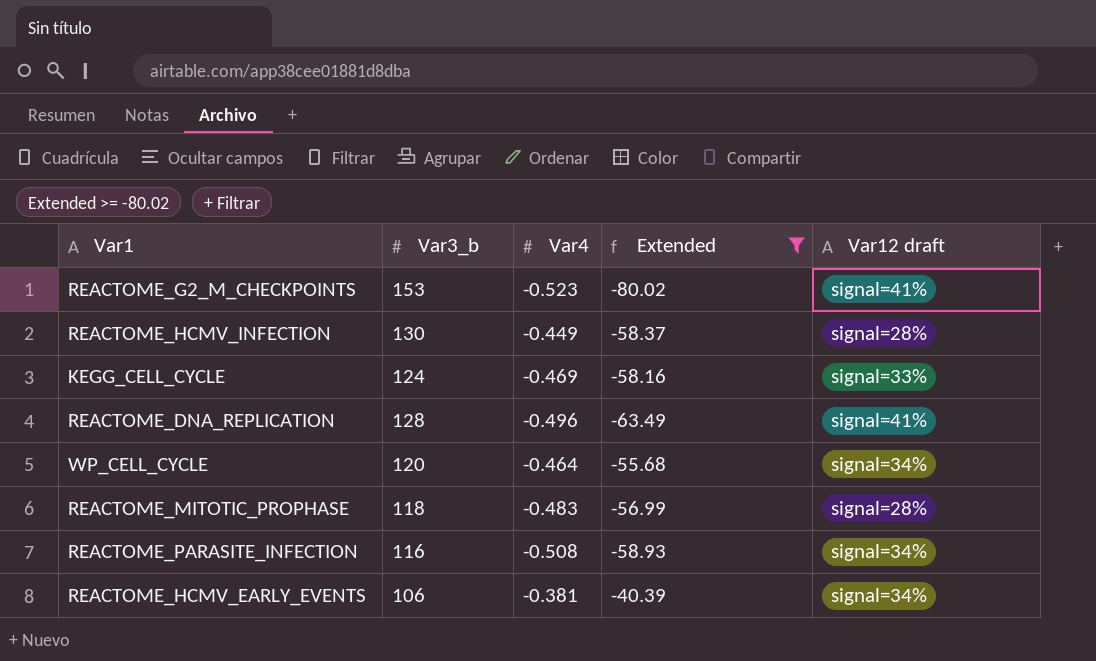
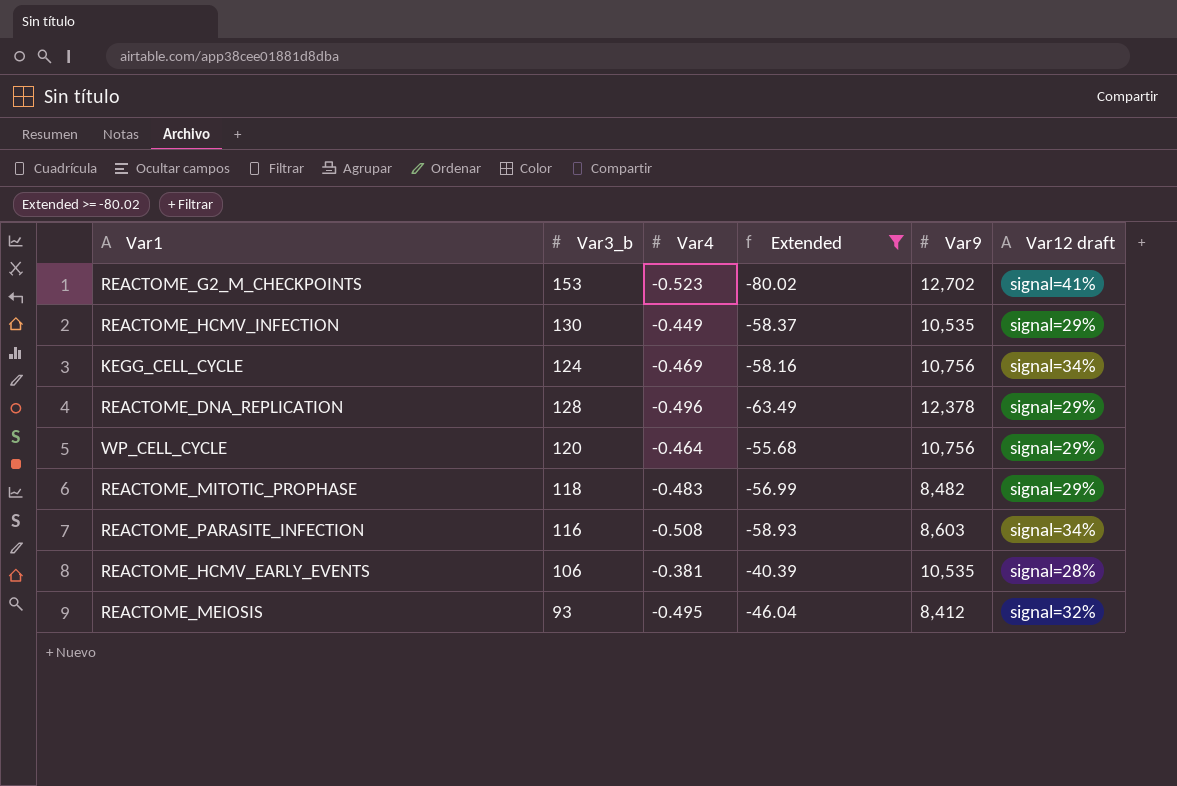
column Var9 | position: none -> 5
REACTOME_HCMV_INFECTION | Var12 draft: signal=28% -> signal=29%
KEGG_CELL_CYCLE | Var12 draft: signal=33% -> signal=34%
REACTOME_DNA_REPLICATION | Var12 draft: signal=41% -> signal=29%
WP_CELL_CYCLE | Var12 draft: signal=34% -> signal=29%
REACTOME_MITOTIC_PROPHASE | Var12 draft: signal=28% -> signal=29%
REACTOME_HCMV_EARLY_EVENTS | Var12 draft: signal=34% -> signal=28%
row REACTOME_MEIOSIS: none -> 93 | -0.495 | -46.04 | 8,412 | signal=32%

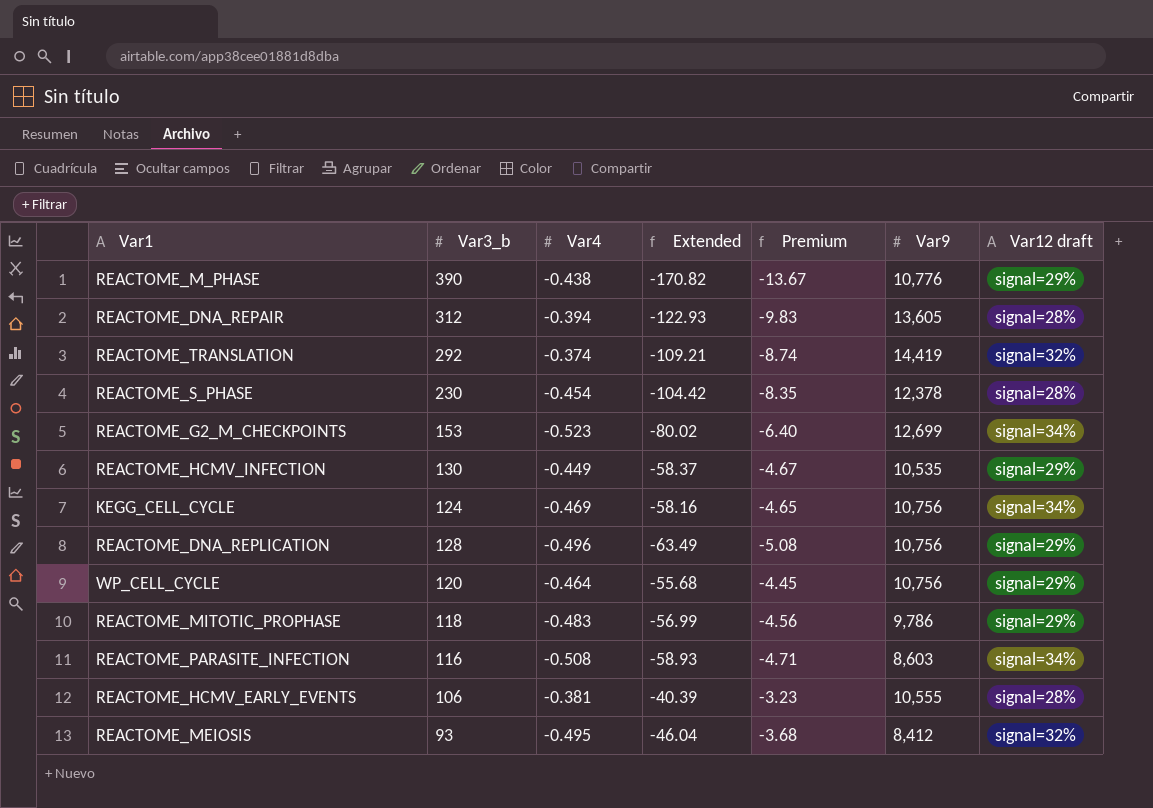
filter: Extended >= -80.02 -> none
column Premium | formula: none -> [Extended] * 0.08
REACTOME_G2_M_CHECKPOINTS | Var9: 12,702 -> 12,699
REACTOME_G2_M_CHECKPOINTS | Var12 draft: signal=41% -> signal=34%
REACTOME_DNA_REPLICATION | Var9: 12,378 -> 10,756
REACTOME_MITOTIC_PROPHASE | Var9: 8,482 -> 9,786
REACTOME_HCMV_EARLY_EVENTS | Var9: 10,535 -> 10,555

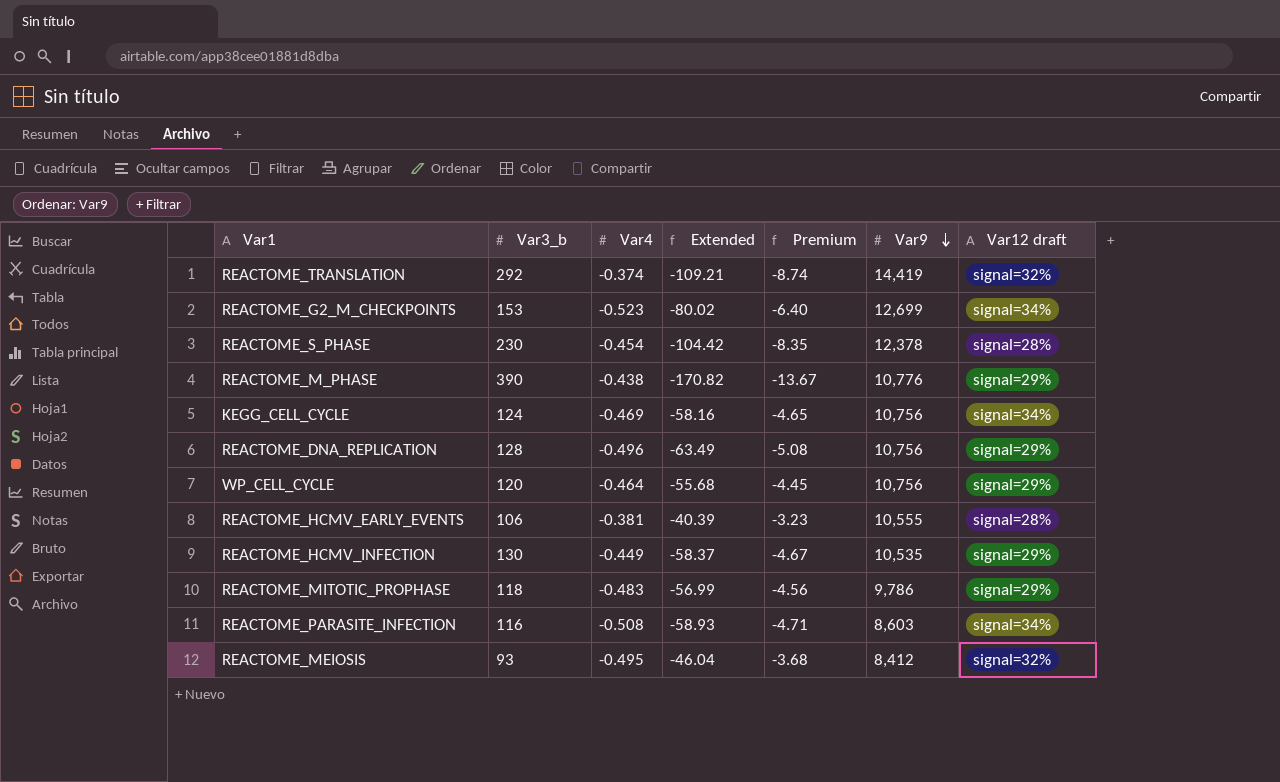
row order: none -> Var9 descending
row REACTOME_DNA_REPAIR: 312 | -0.394 | -122.93 | -9.83 | 13,605 | signal=28% -> none

